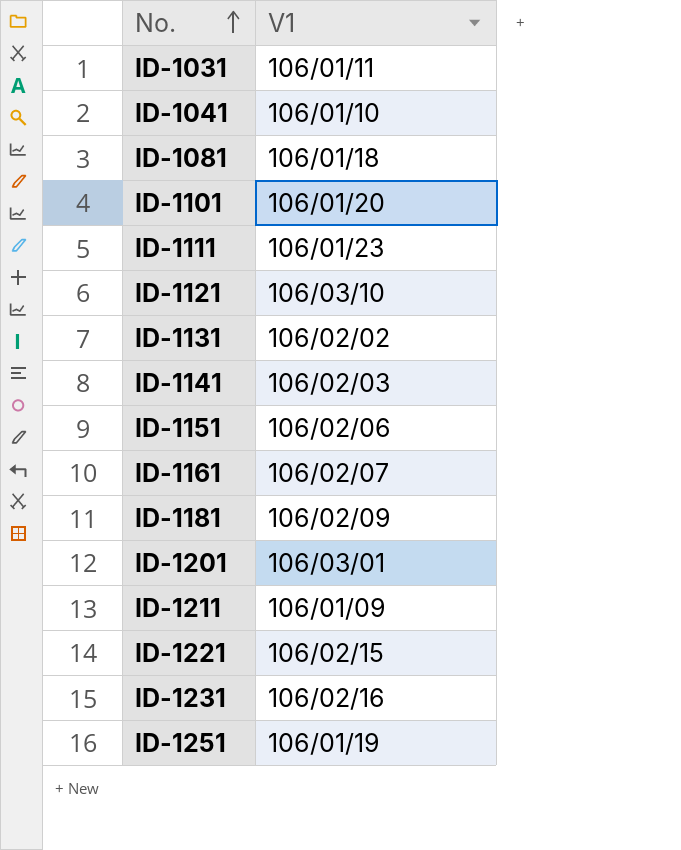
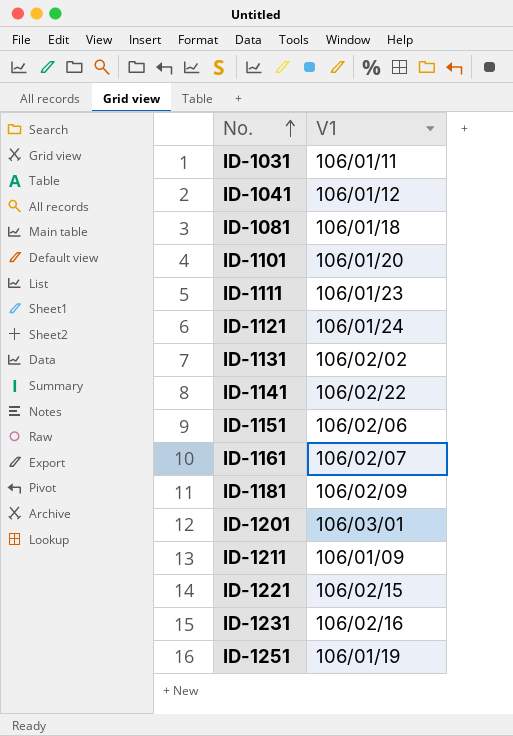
ID-1041 | V1: 106/01/10 -> 106/01/12
ID-1121 | V1: 106/03/10 -> 106/01/24
ID-1141 | V1: 106/02/03 -> 106/02/22

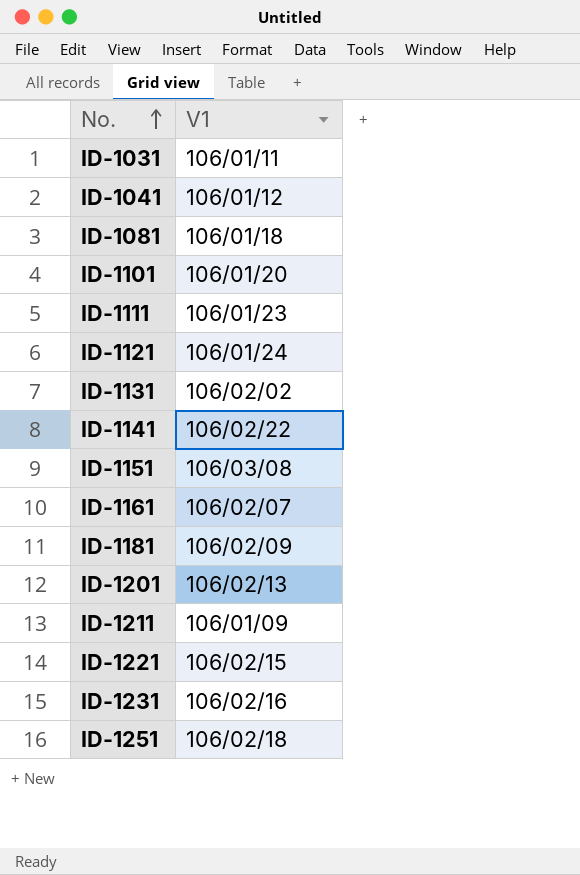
ID-1151 | V1: 106/02/06 -> 106/03/08
ID-1201 | V1: 106/03/01 -> 106/02/13
ID-1251 | V1: 106/01/19 -> 106/02/18

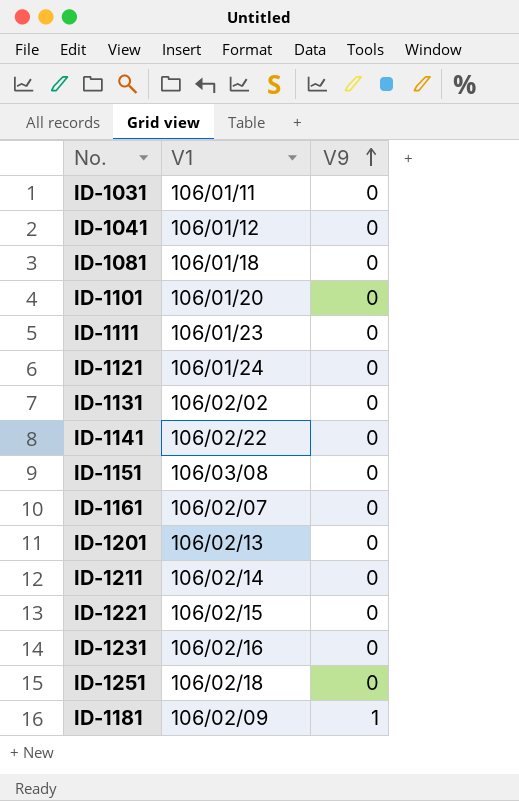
row order: No. ascending -> V9 ascending
column V9 | position: none -> 3
ID-1211 | V1: 106/01/09 -> 106/02/14

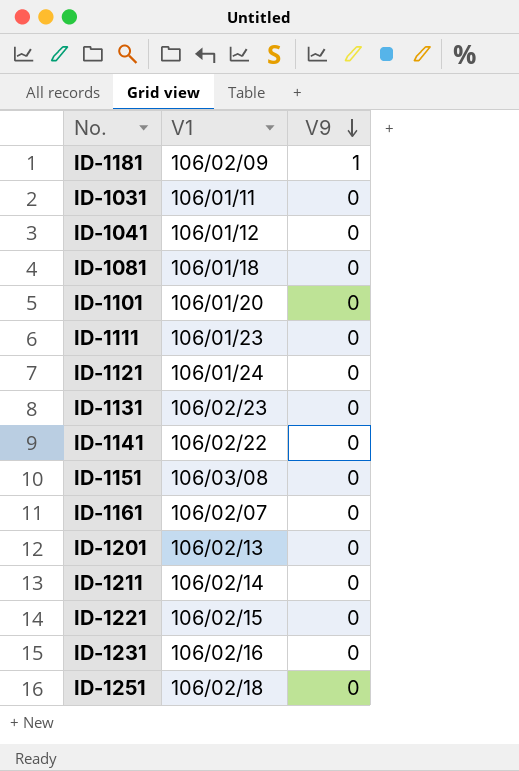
row order: V9 ascending -> V9 descending
ID-1131 | V1: 106/02/02 -> 106/02/23

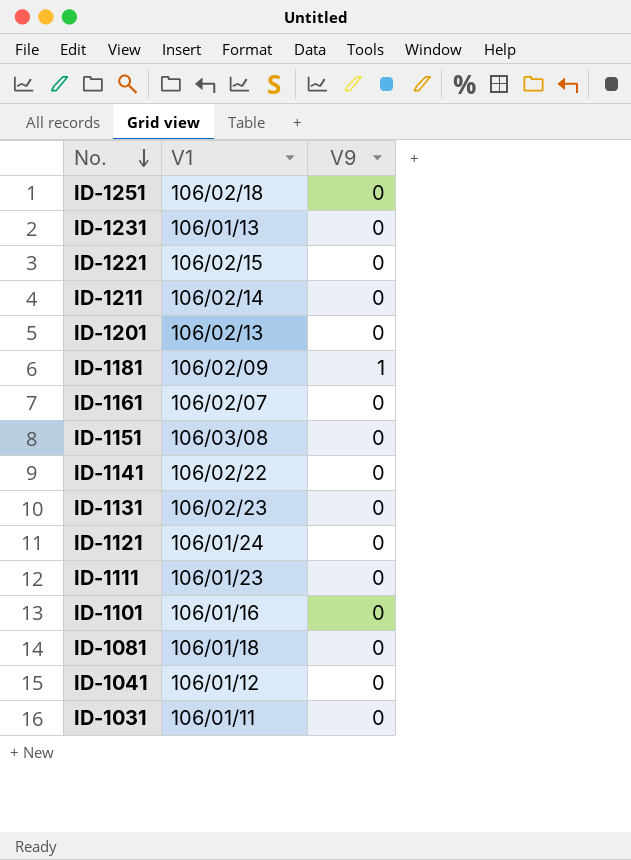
row order: V9 descending -> No. descending
ID-1231 | V1: 106/02/16 -> 106/01/13
ID-1101 | V1: 106/01/20 -> 106/01/16

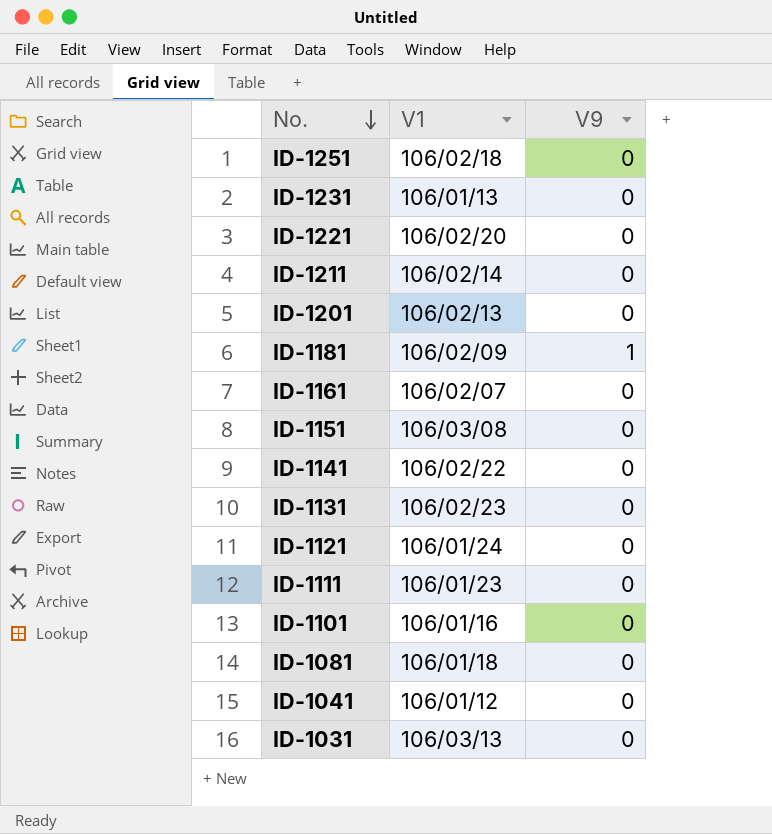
ID-1221 | V1: 106/02/15 -> 106/02/20
ID-1031 | V1: 106/01/11 -> 106/03/13

